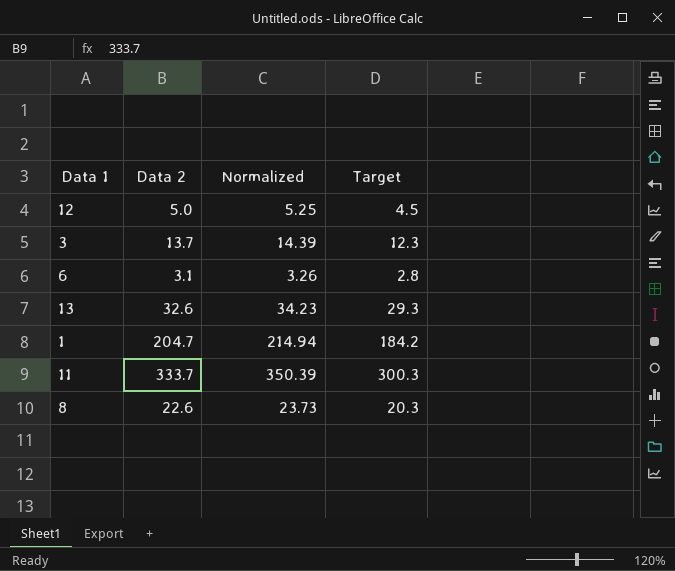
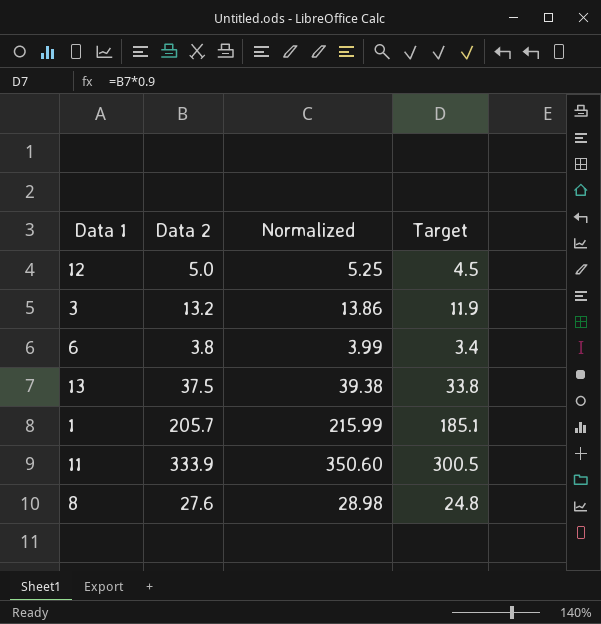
3 | Data 2: 13.7 -> 13.2
3 | Normalized: 14.39 -> 13.86
3 | Target: 12.3 -> 11.9
6 | Data 2: 3.1 -> 3.8
6 | Normalized: 3.26 -> 3.99
6 | Target: 2.8 -> 3.4
13 | Data 2: 32.6 -> 37.5
13 | Normalized: 34.23 -> 39.38
13 | Target: 29.3 -> 33.8
1 | Data 2: 204.7 -> 205.7
1 | Normalized: 214.94 -> 215.99
1 | Target: 184.2 -> 185.1
11 | Data 2: 333.7 -> 333.9
11 | Normalized: 350.39 -> 350.60
11 | Target: 300.3 -> 300.5
8 | Data 2: 22.6 -> 27.6
8 | Normalized: 23.73 -> 28.98
8 | Target: 20.3 -> 24.8

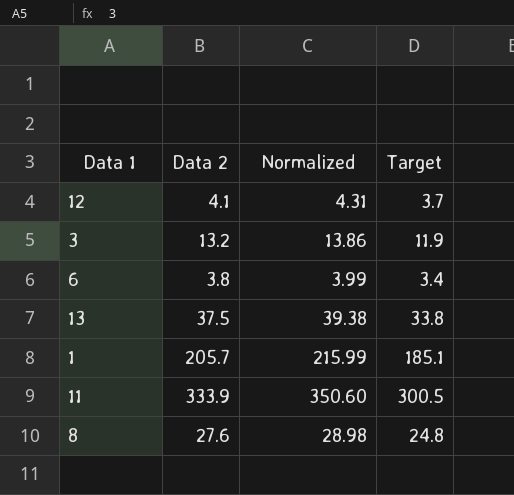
12 | Data 2: 5.0 -> 4.1
12 | Normalized: 5.25 -> 4.31
12 | Target: 4.5 -> 3.7

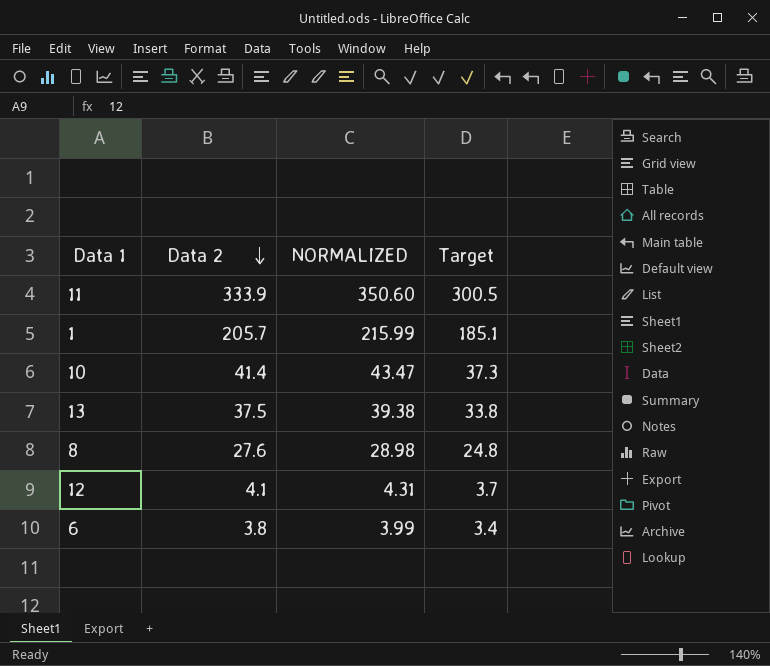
row order: none -> Data 2 descending
column name: Normalized -> NORMALIZED
row 3: 13.2 | 13.86 | 11.9 -> none
row 10: none -> 41.4 | 43.47 | 37.3

